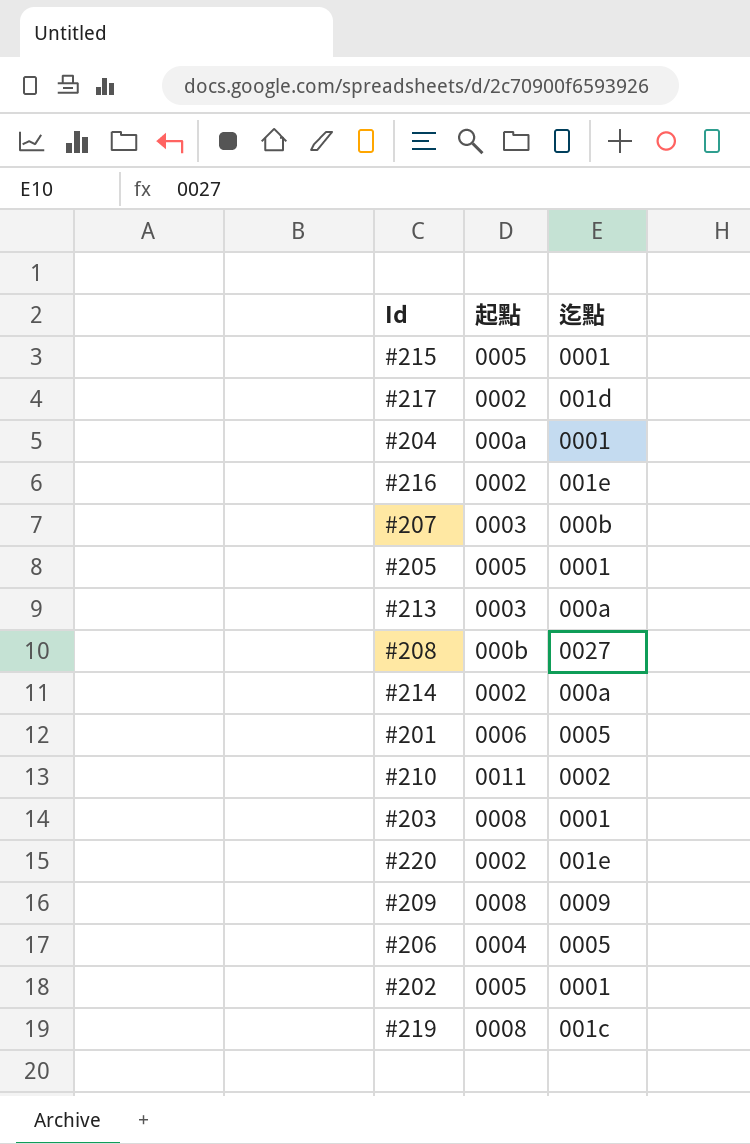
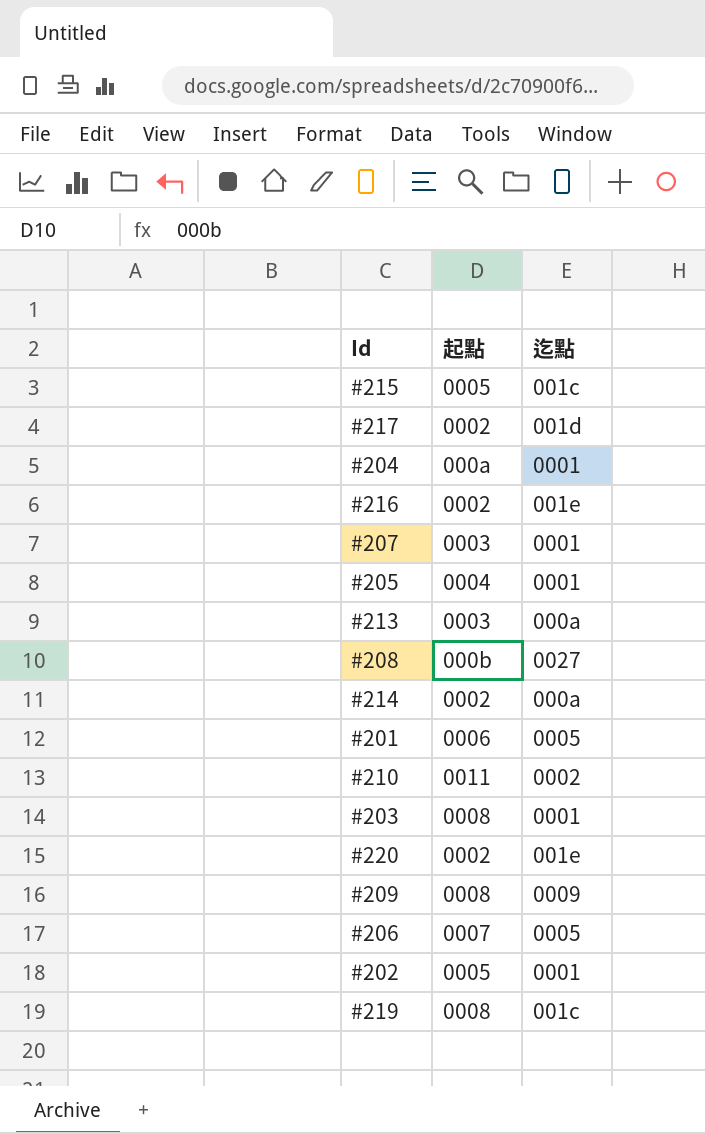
#215 | 迄點: 0001 -> 001c
#207 | 迄點: 000b -> 0001
#205 | 起點: 0005 -> 0004
#206 | 起點: 0004 -> 0007

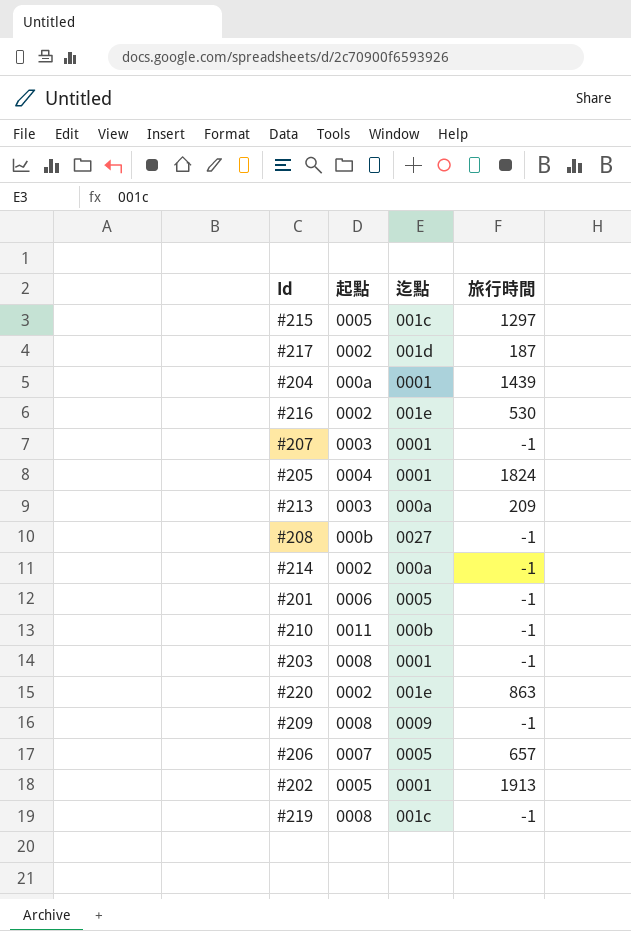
column 旅行時間 | position: none -> 4
#210 | 迄點: 0002 -> 000b

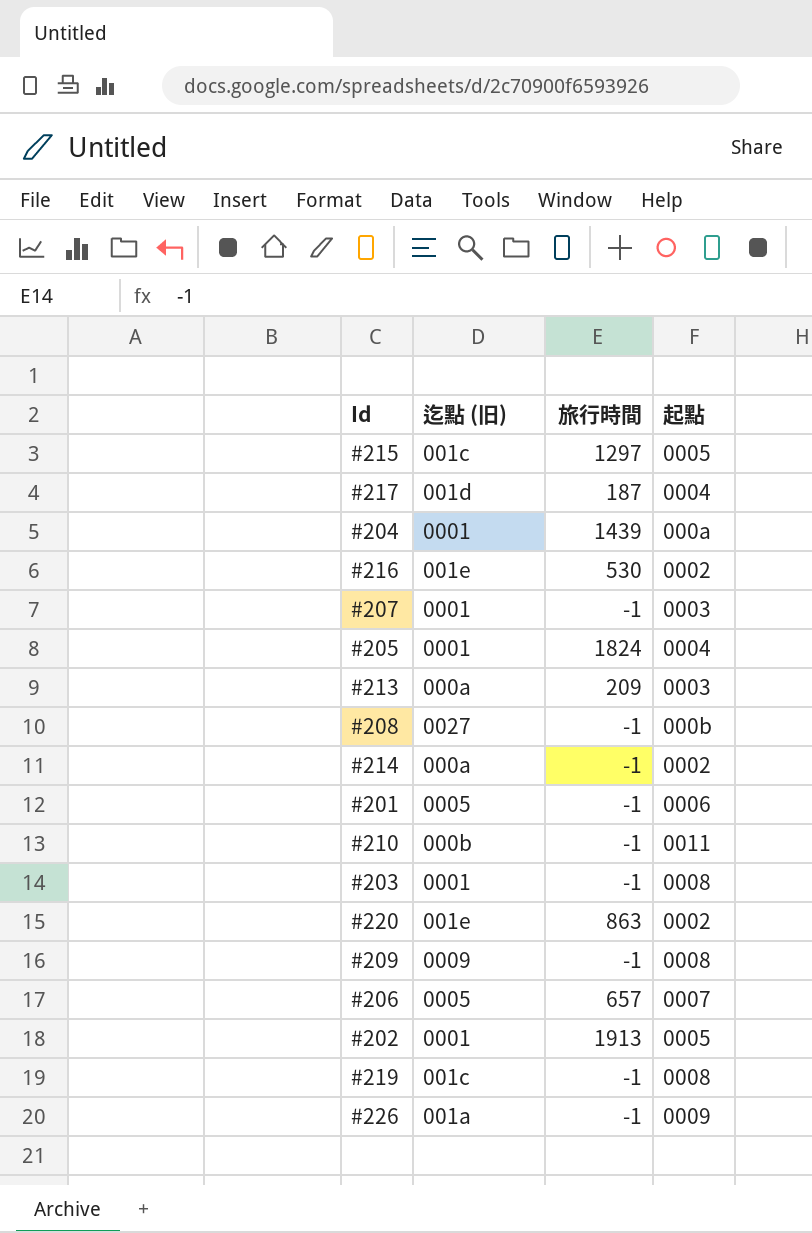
column name: 迄點 -> 迄點 (旧)
column 起點 | position: 2 -> 4
#217 | 起點: 0002 -> 0004
row #226: none -> 001a | -1 | 0009

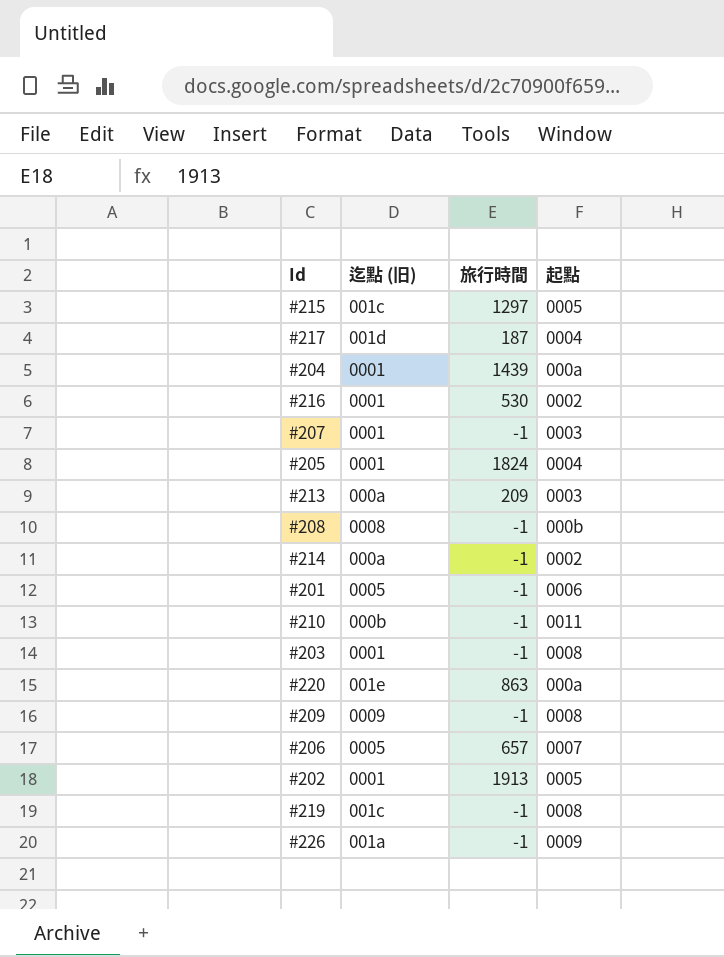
#216 | 迄點 (旧): 001e -> 0001
#208 | 迄點 (旧): 0027 -> 0008
#220 | 起點: 0002 -> 000a

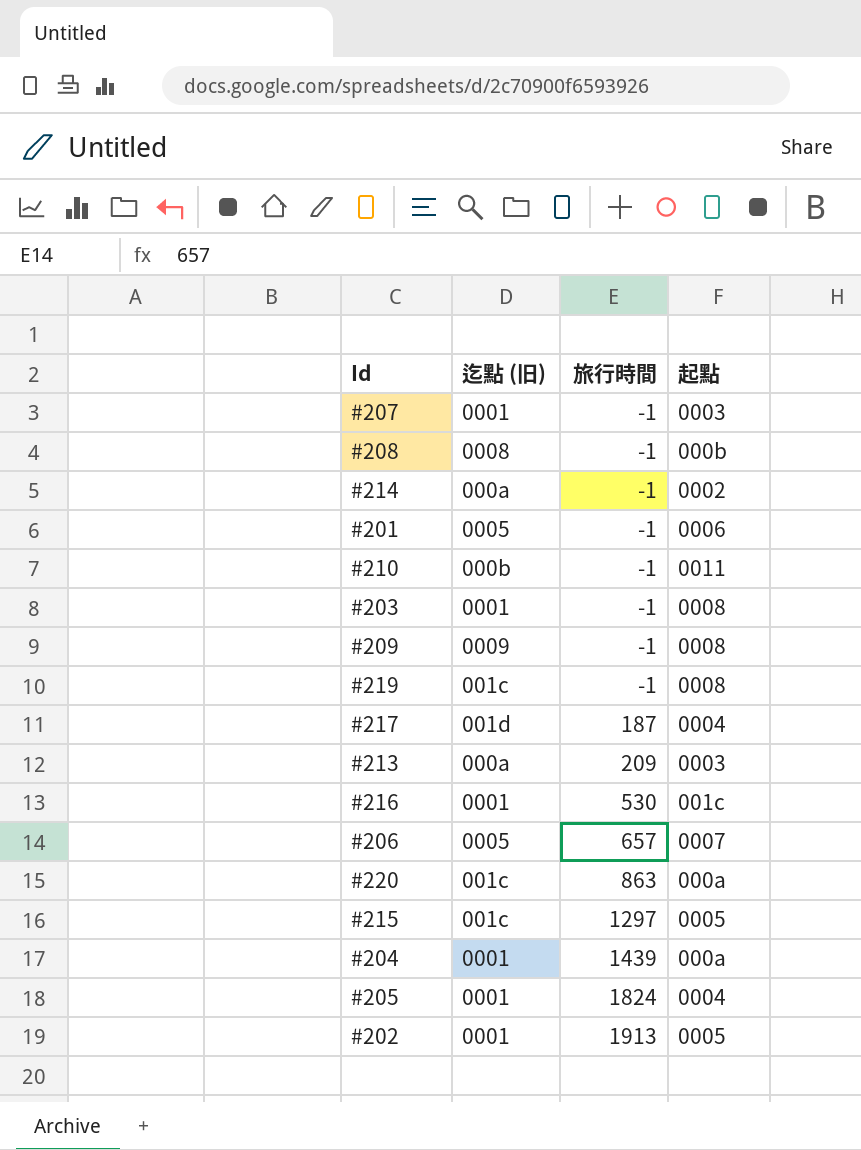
row order: none -> 旅行時間 ascending
row #226: 001a | -1 | 0009 -> none
#216 | 起點: 0002 -> 001c
#220 | 迄點 (旧): 001e -> 001c

